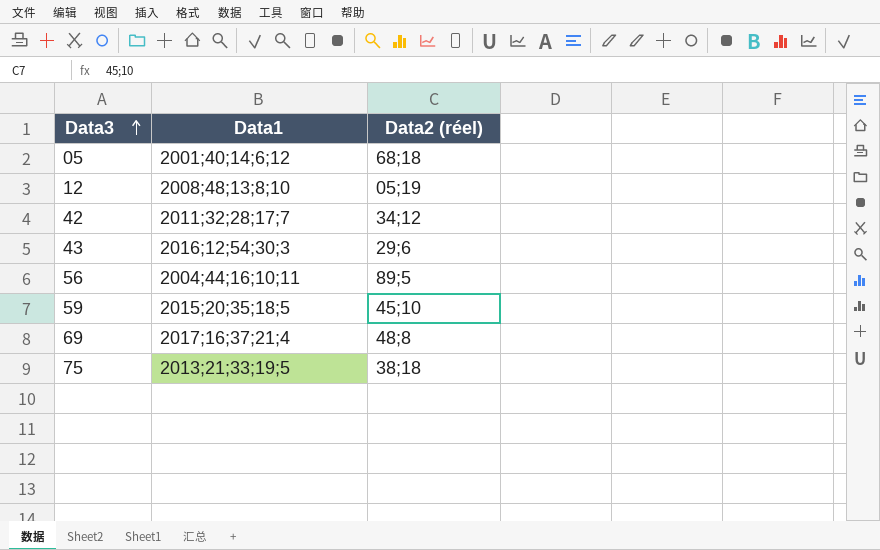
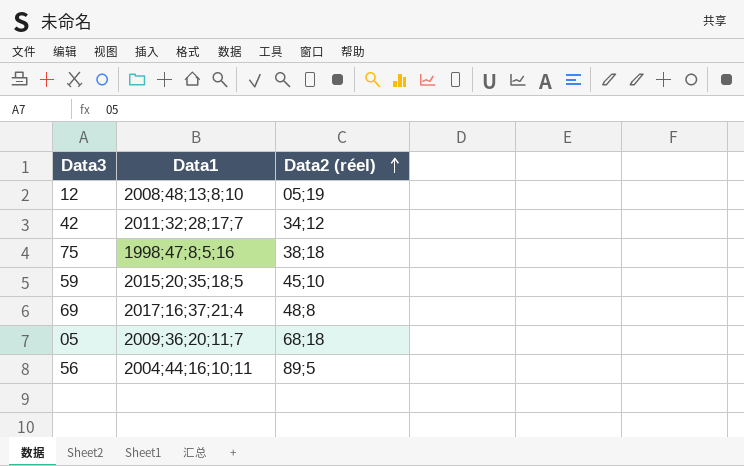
row order: Data3 ascending -> Data2 (réel) ascending
row 43: 2016;12;54;30;3 | 29;6 -> none
75 | Data1: 2013;21;33;19;5 -> 1998;47;8;5;16
05 | Data1: 2001;40;14;6;12 -> 2009;36;20;11;7

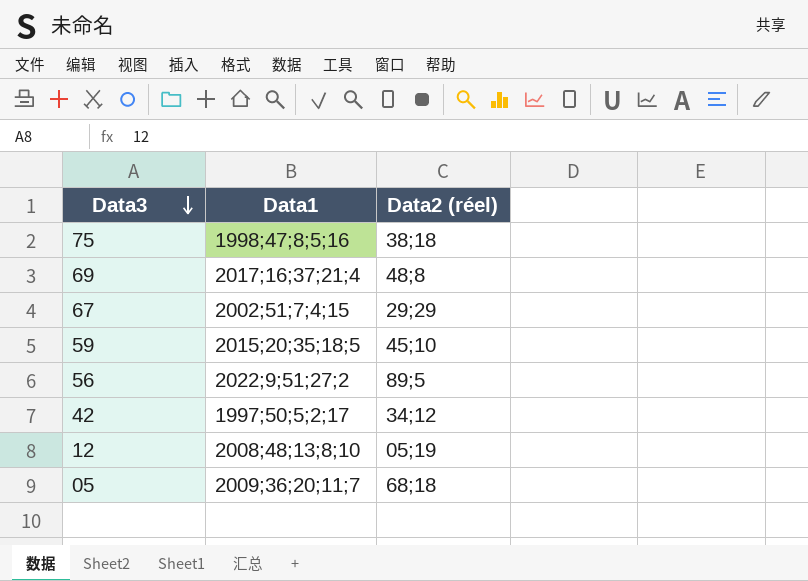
row order: Data2 (réel) ascending -> Data3 descending
row 67: none -> 2002;51;7;4;15 | 29;29
56 | Data1: 2004;44;16;10;11 -> 2022;9;51;27;2
42 | Data1: 2011;32;28;17;7 -> 1997;50;5;2;17

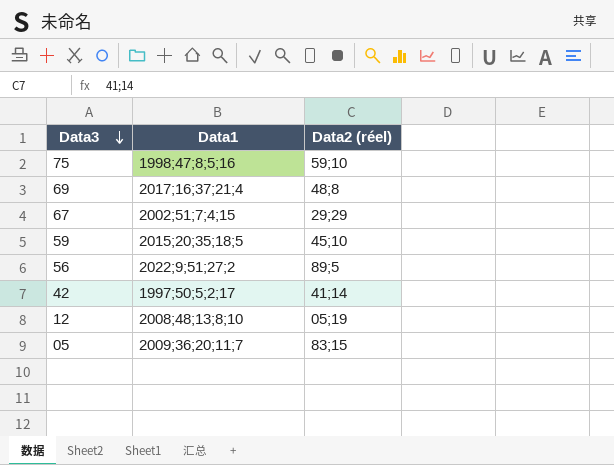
75 | Data2 (réel): 38;18 -> 59;10
42 | Data2 (réel): 34;12 -> 41;14
05 | Data2 (réel): 68;18 -> 83;15

